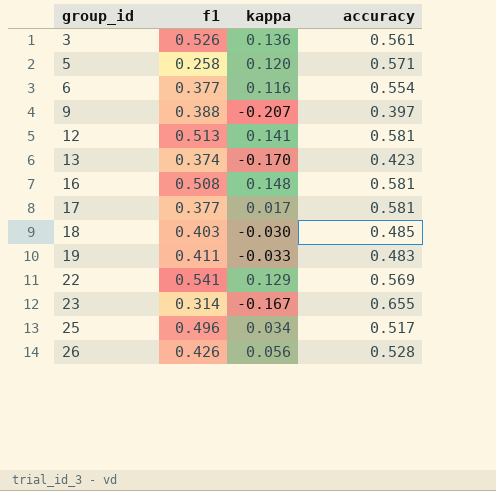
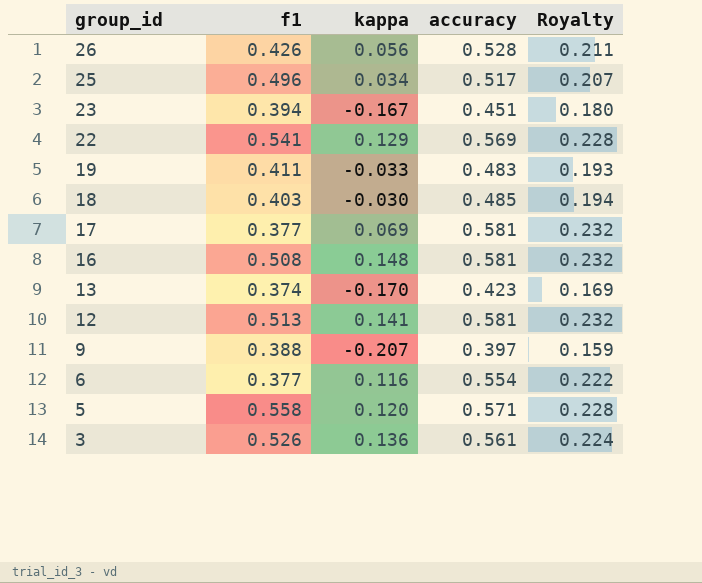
row order: group_id ascending -> group_id descending
column Royalty | formula: none -> [accuracy] * 0.4
23 | f1: 0.314 -> 0.394
23 | accuracy: 0.655 -> 0.451
17 | kappa: 0.017 -> 0.069
5 | f1: 0.258 -> 0.558

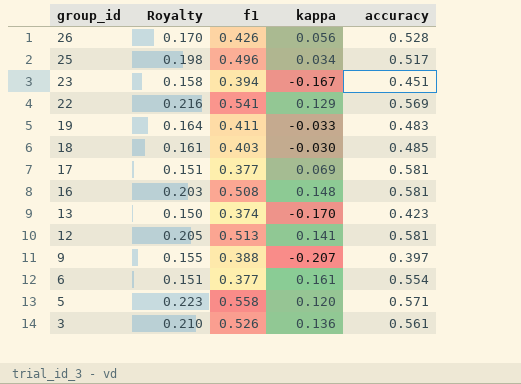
column Royalty | formula: [accuracy] * 0.4 -> [f1] * 0.4
column Royalty | position: 5 -> 2
6 | kappa: 0.116 -> 0.161

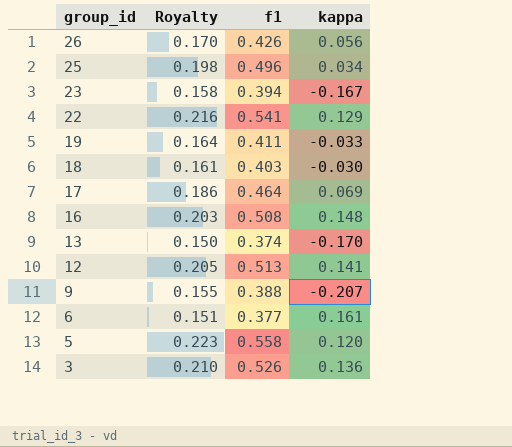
column accuracy | position: 5 -> none
17 | Royalty: 0.151 -> 0.186
17 | f1: 0.377 -> 0.464

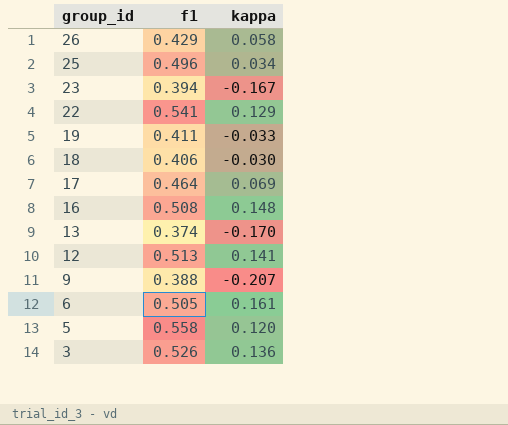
column Royalty | formula: [f1] * 0.4 -> none
26 | f1: 0.426 -> 0.429
26 | kappa: 0.056 -> 0.058
18 | f1: 0.403 -> 0.406
6 | f1: 0.377 -> 0.505

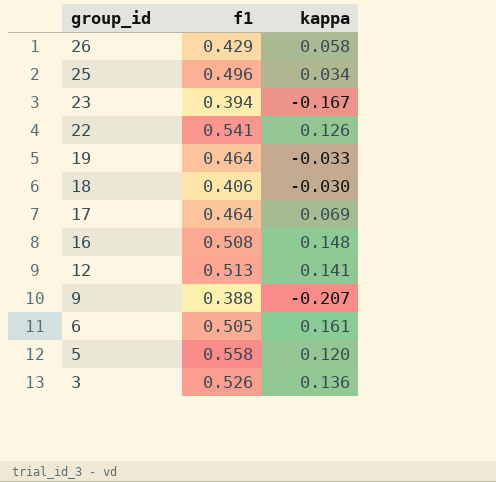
row 13: 0.374 | -0.170 -> none
22 | kappa: 0.129 -> 0.126
19 | f1: 0.411 -> 0.464

